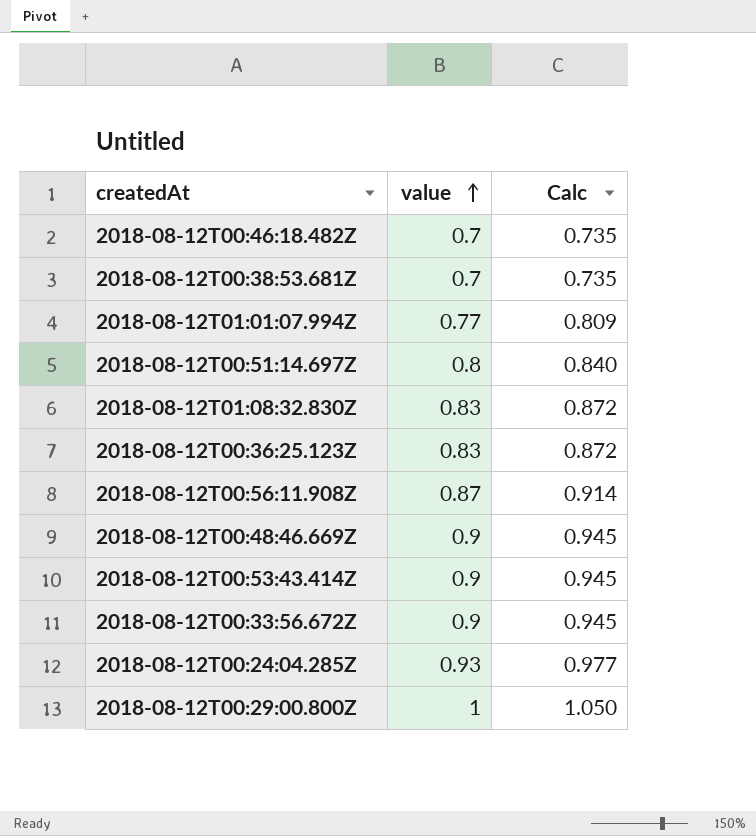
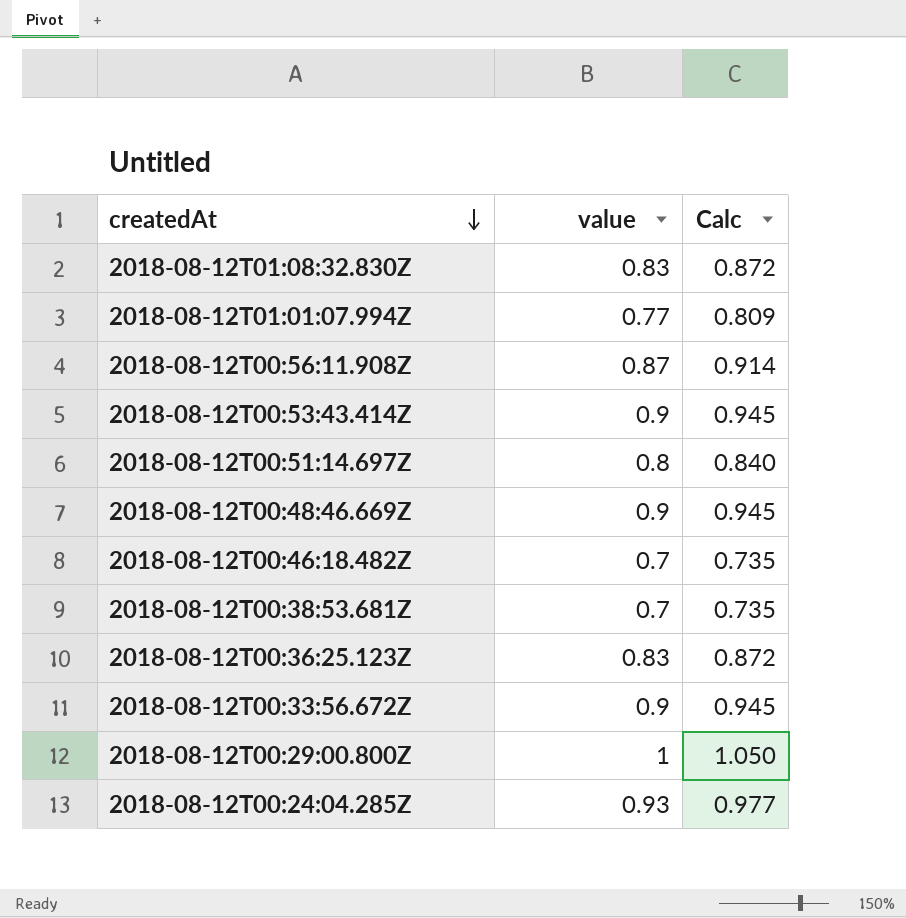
row order: value ascending -> createdAt descending

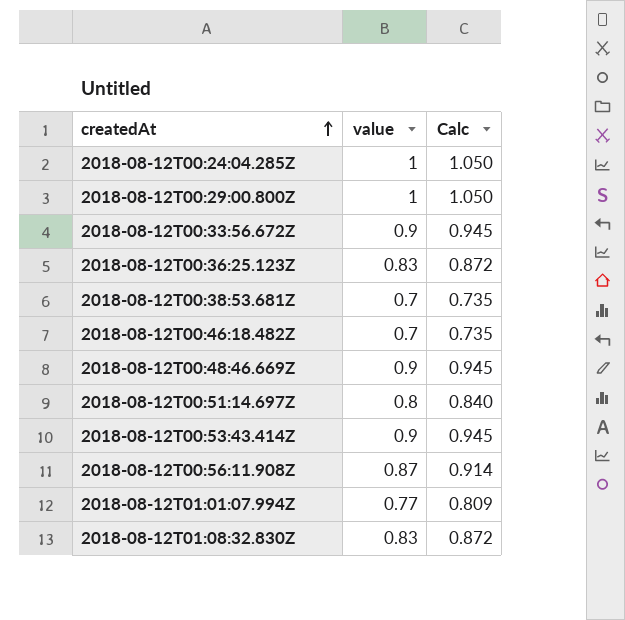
row order: createdAt descending -> createdAt ascending
2018-08-12T00:24:04.285Z | value: 0.93 -> 1
2018-08-12T00:24:04.285Z | Calc: 0.977 -> 1.050

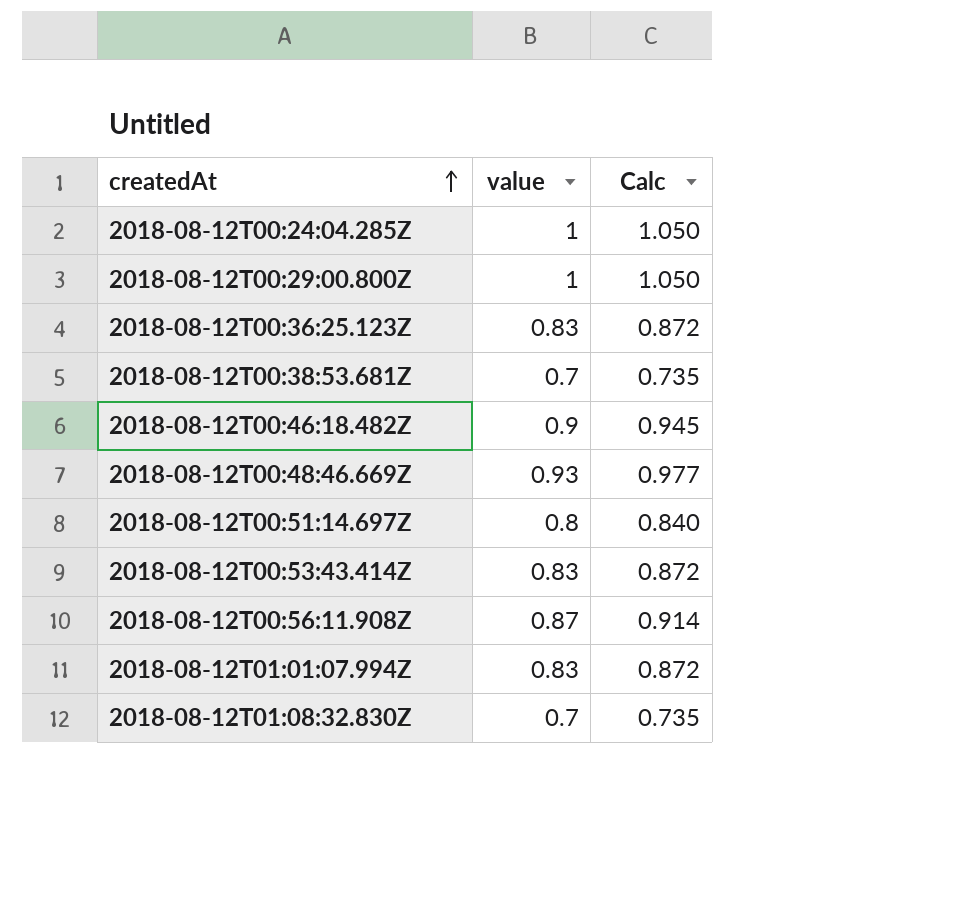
row 2018-08-12T00:33:56.672Z: 0.9 | 0.945 -> none
2018-08-12T00:46:18.482Z | value: 0.7 -> 0.9
2018-08-12T00:46:18.482Z | Calc: 0.735 -> 0.945
2018-08-12T00:48:46.669Z | value: 0.9 -> 0.93
2018-08-12T00:48:46.669Z | Calc: 0.945 -> 0.977
2018-08-12T00:53:43.414Z | value: 0.9 -> 0.83
2018-08-12T00:53:43.414Z | Calc: 0.945 -> 0.872
2018-08-12T01:01:07.994Z | value: 0.77 -> 0.83
2018-08-12T01:01:07.994Z | Calc: 0.809 -> 0.872
2018-08-12T01:08:32.830Z | value: 0.83 -> 0.7
2018-08-12T01:08:32.830Z | Calc: 0.872 -> 0.735

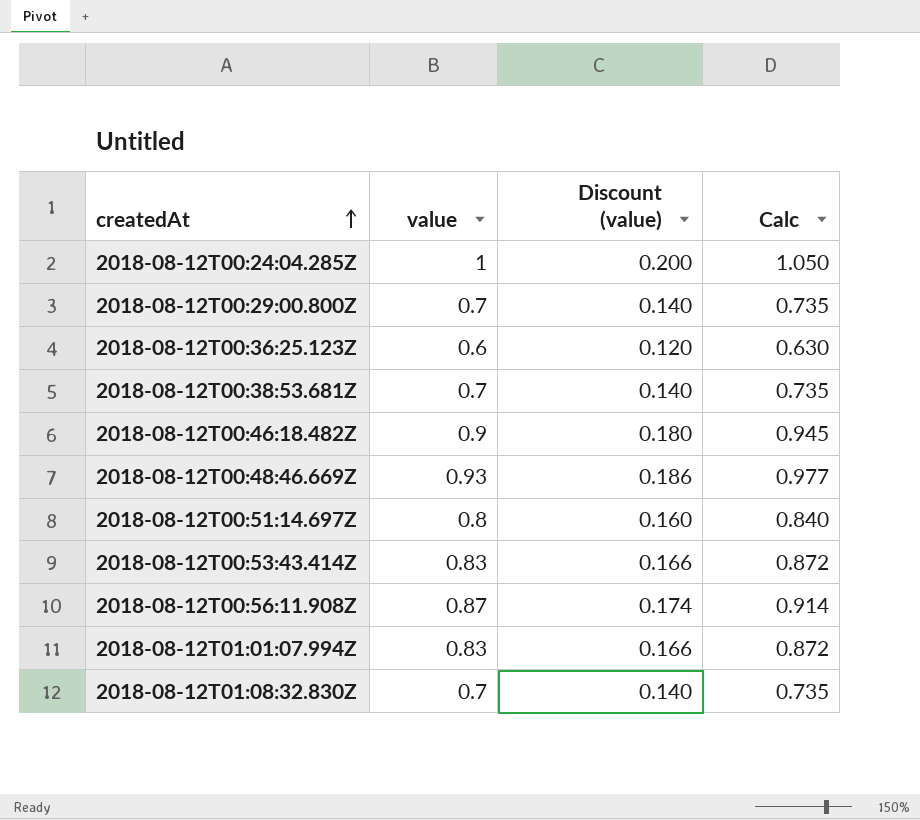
column Discount (value) | formula: none -> [value] * 0.2
2018-08-12T00:29:00.800Z | value: 1 -> 0.7
2018-08-12T00:29:00.800Z | Calc: 1.050 -> 0.735
2018-08-12T00:36:25.123Z | value: 0.83 -> 0.6
2018-08-12T00:36:25.123Z | Calc: 0.872 -> 0.630

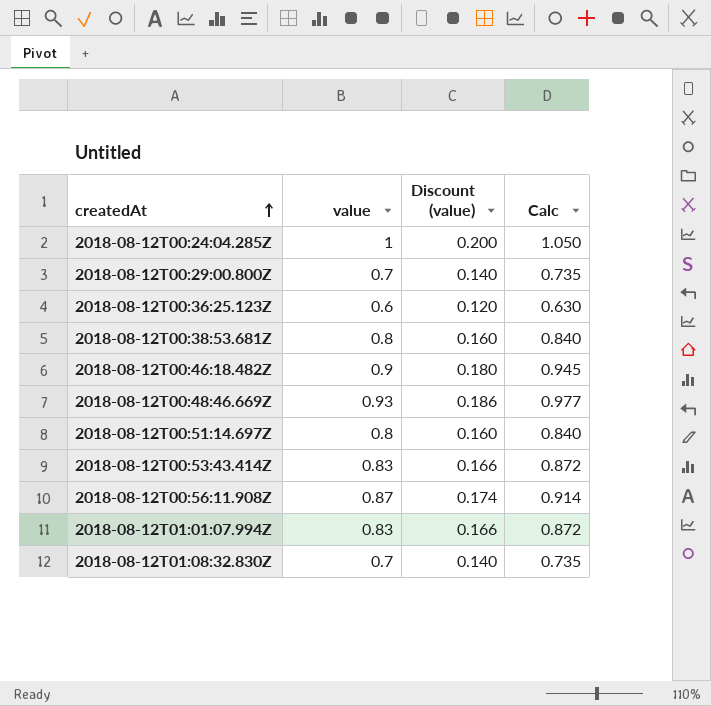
2018-08-12T00:38:53.681Z | value: 0.7 -> 0.8
2018-08-12T00:38:53.681Z | Discount (value): 0.140 -> 0.160
2018-08-12T00:38:53.681Z | Calc: 0.735 -> 0.840

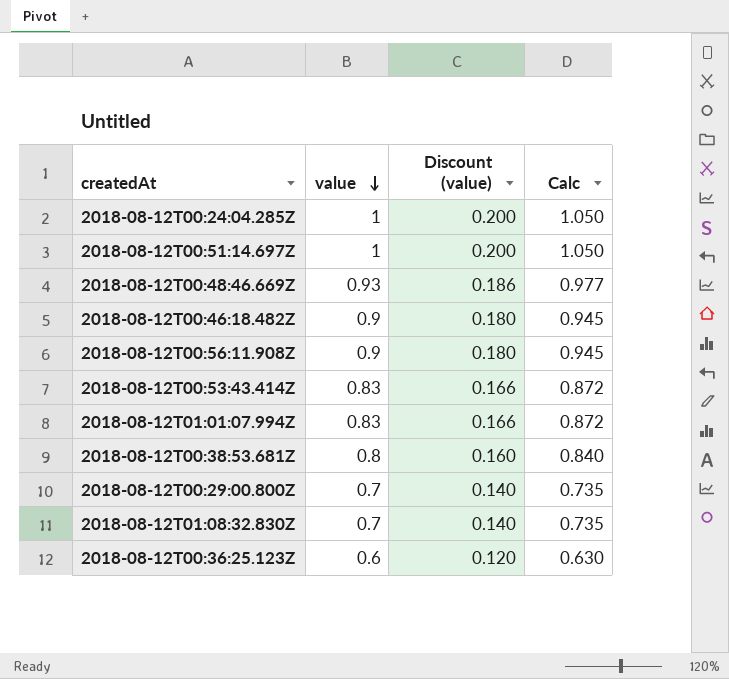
row order: createdAt ascending -> value descending
2018-08-12T00:51:14.697Z | value: 0.8 -> 1
2018-08-12T00:51:14.697Z | Discount (value): 0.160 -> 0.200
2018-08-12T00:51:14.697Z | Calc: 0.840 -> 1.050
2018-08-12T00:56:11.908Z | value: 0.87 -> 0.9
2018-08-12T00:56:11.908Z | Discount (value): 0.174 -> 0.180
2018-08-12T00:56:11.908Z | Calc: 0.914 -> 0.945

